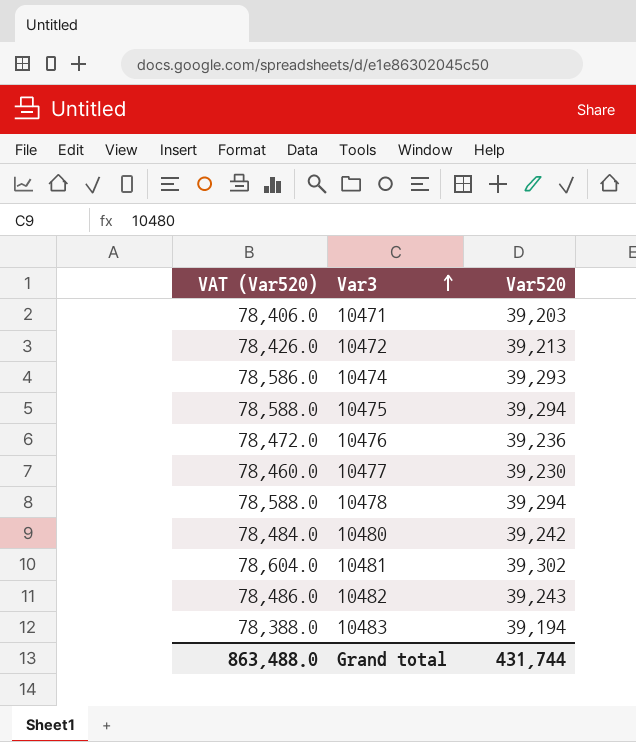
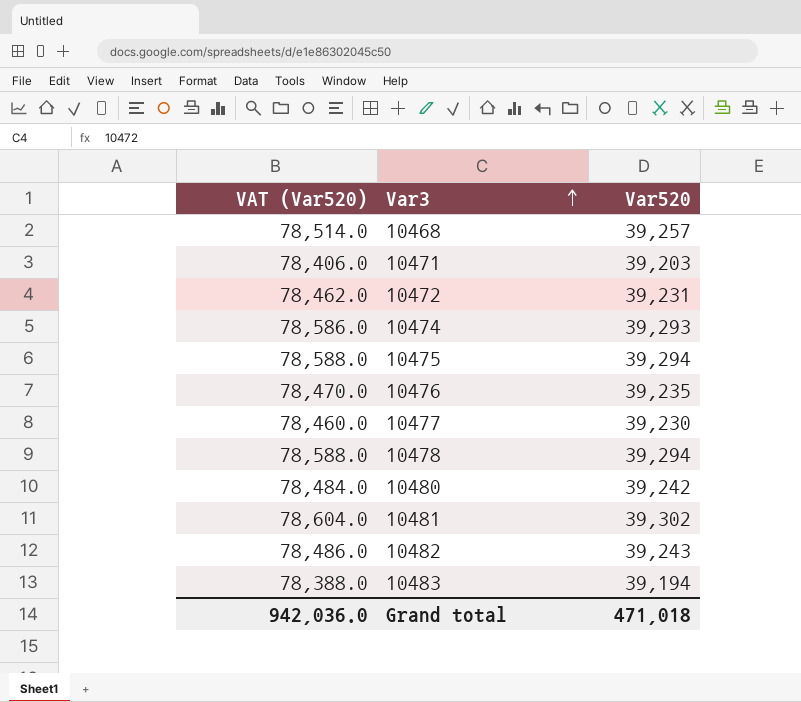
row 10468: none -> 78,514.0 | 39,257
10472 | VAT (Var520): 78,426.0 -> 78,462.0
10472 | Var520: 39,213 -> 39,231
10476 | VAT (Var520): 78,472.0 -> 78,470.0
10476 | Var520: 39,236 -> 39,235
Grand total | VAT (Var520): 863,488.0 -> 942,036.0
Grand total | Var520: 431,744 -> 471,018

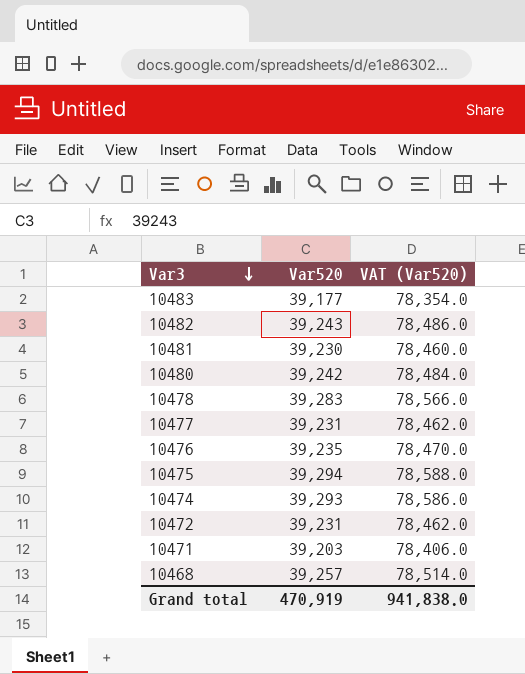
row order: Var3 ascending -> Var3 descending
column VAT (Var520) | position: 1 -> 3
10483 | Var520: 39,194 -> 39,177
10483 | VAT (Var520): 78,388.0 -> 78,354.0
10481 | Var520: 39,302 -> 39,230
10481 | VAT (Var520): 78,604.0 -> 78,460.0
10478 | Var520: 39,294 -> 39,283
10478 | VAT (Var520): 78,588.0 -> 78,566.0
10477 | Var520: 39,230 -> 39,231
10477 | VAT (Var520): 78,460.0 -> 78,462.0
Grand total | Var520: 471,018 -> 470,919
Grand total | VAT (Var520): 942,036.0 -> 941,838.0

